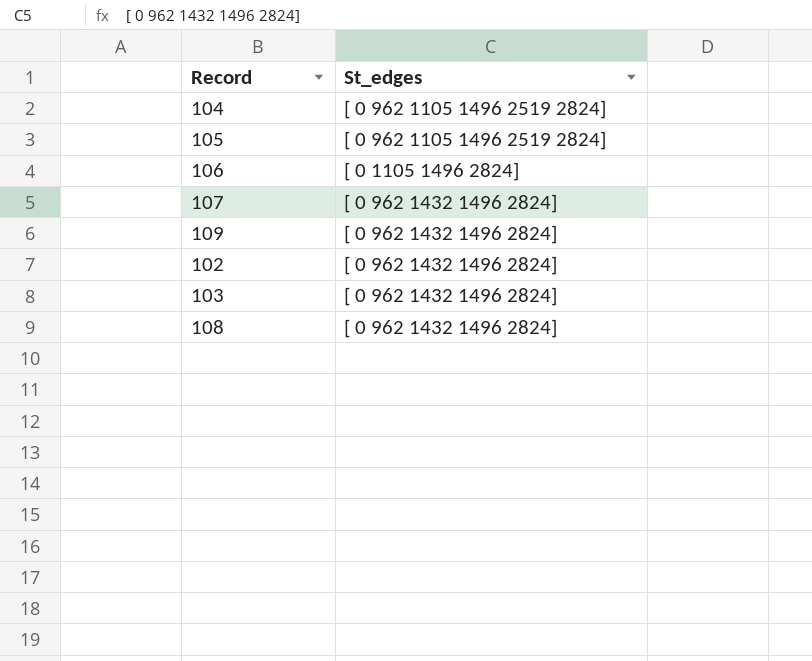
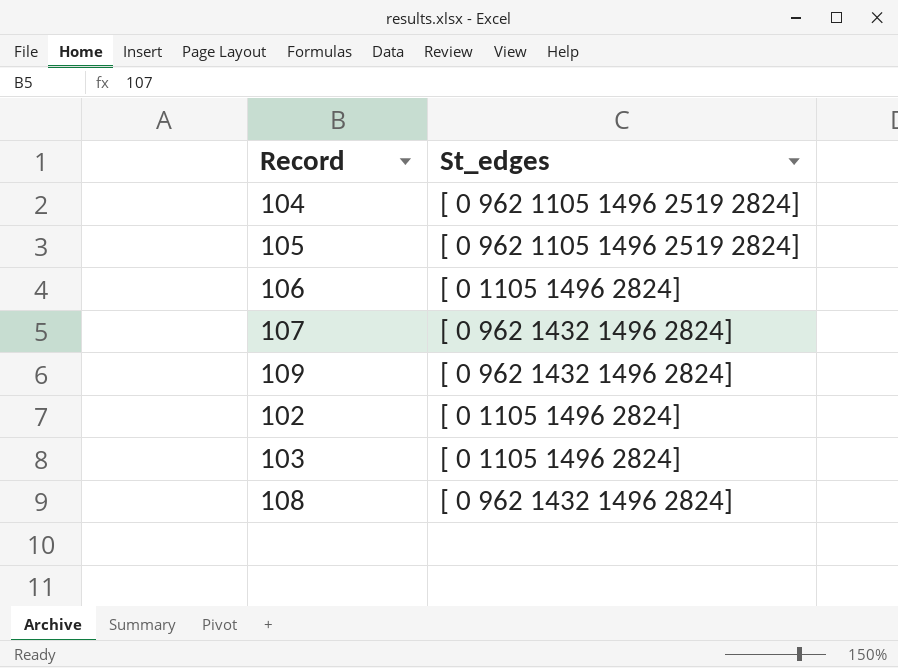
102 | St_edges: [ 0 962 1432 1496 2824] -> [ 0 1105 1496 2824]
103 | St_edges: [ 0 962 1432 1496 2824] -> [ 0 1105 1496 2824]

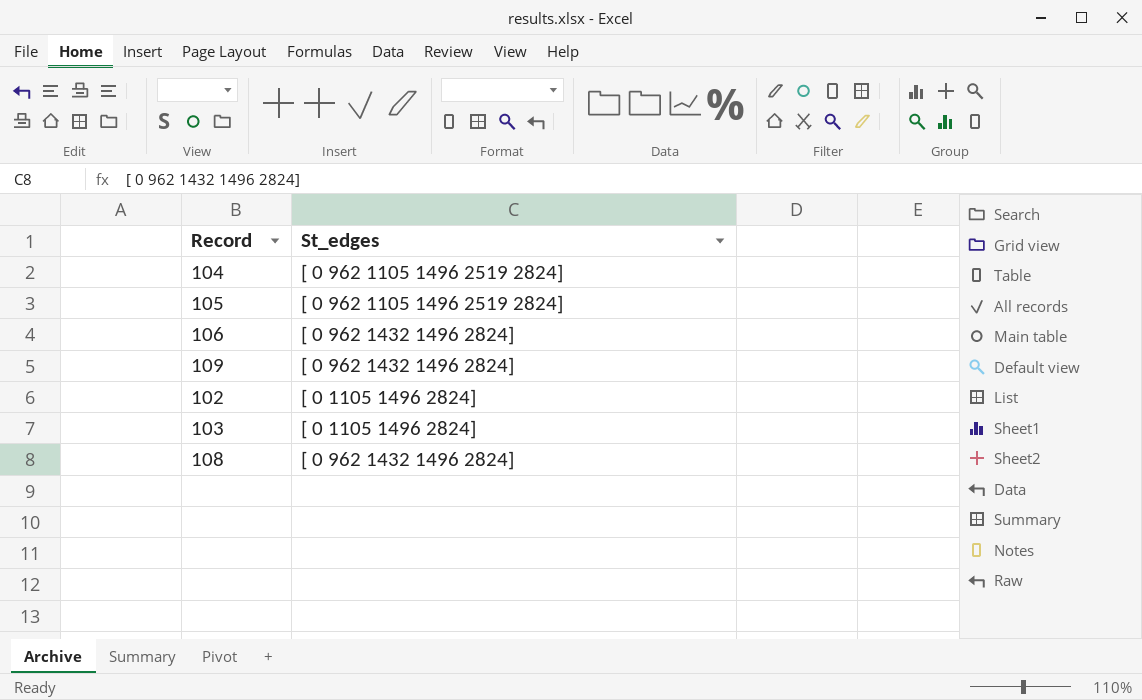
row 107: [ 0 962 1432 1496 2824] -> none
106 | St_edges: [ 0 1105 1496 2824] -> [ 0 962 1432 1496 2824]

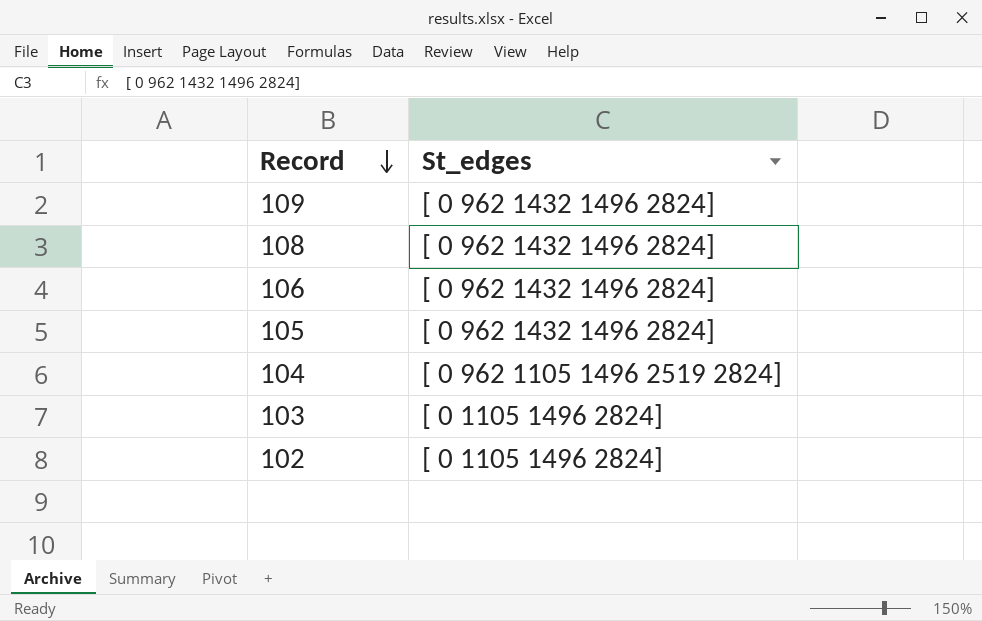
row order: none -> Record descending
105 | St_edges: [ 0 962 1105 1496 2519 2824] -> [ 0 962 1432 1496 2824]

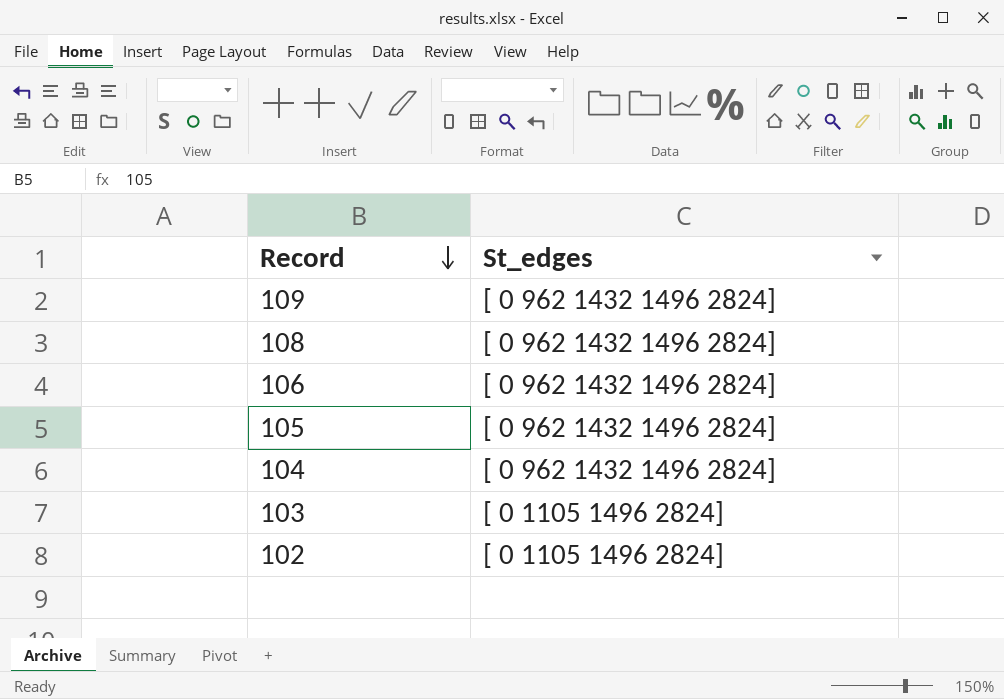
104 | St_edges: [ 0 962 1105 1496 2519 2824] -> [ 0 962 1432 1496 2824]

